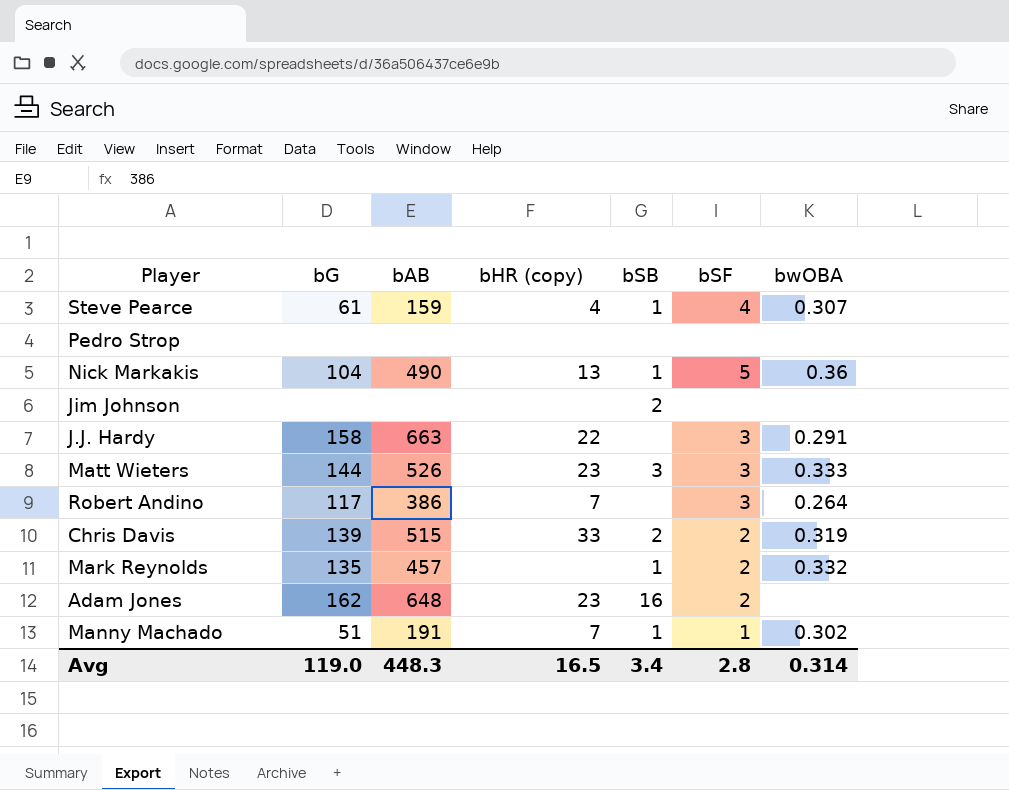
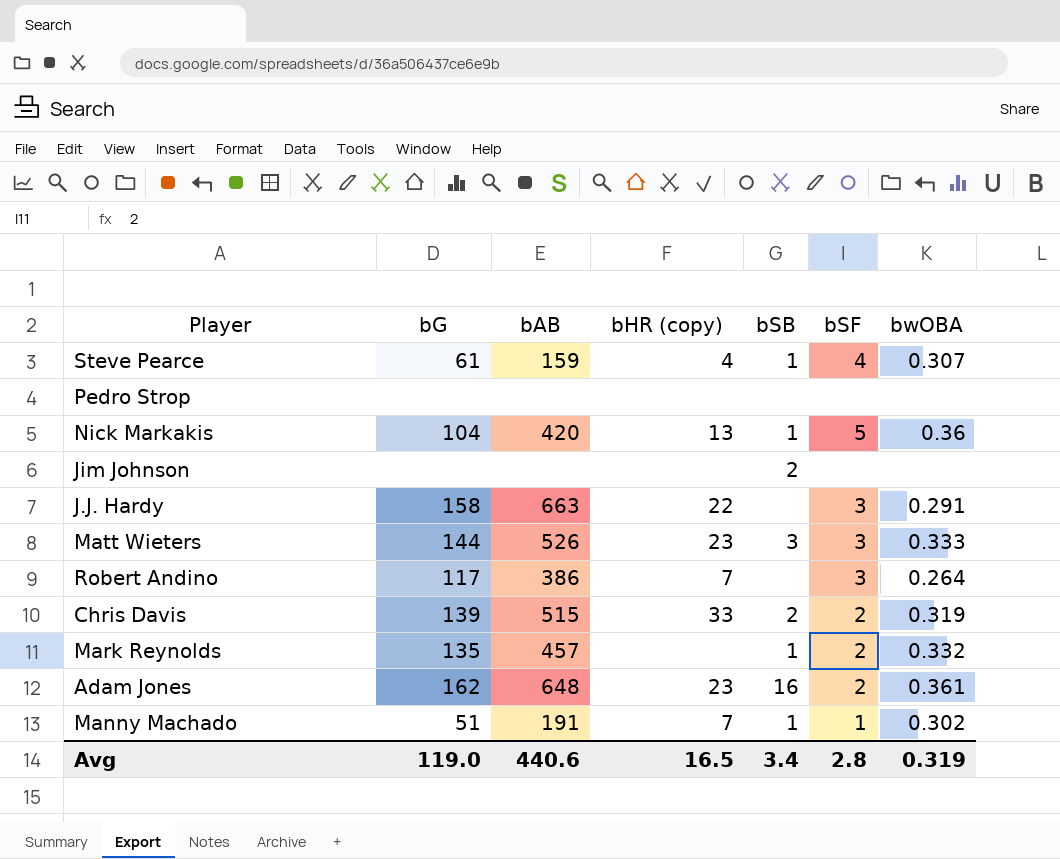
Nick Markakis | bAB: 490 -> 420
Adam Jones | bwOBA: none -> 0.361
Avg | bAB: 448.3 -> 440.6
Avg | bwOBA: 0.314 -> 0.319

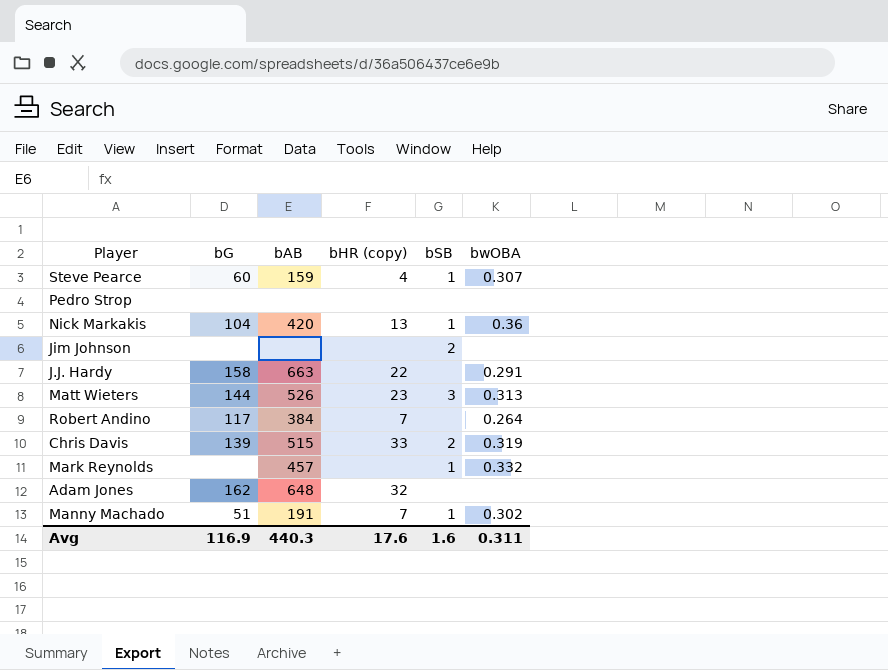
column bSF | position: 6 -> none
Steve Pearce | bG: 61 -> 60
Matt Wieters | bwOBA: 0.333 -> 0.313
Robert Andino | bAB: 386 -> 384
Mark Reynolds | bG: 135 -> none
Adam Jones | bHR (copy): 23 -> 32
Adam Jones | bSB: 16 -> none
Adam Jones | bwOBA: 0.361 -> none
Avg | bG: 119.0 -> 116.9
Avg | bAB: 440.6 -> 440.3
Avg | bHR (copy): 16.5 -> 17.6
Avg | bSB: 3.4 -> 1.6
Avg | bwOBA: 0.319 -> 0.311

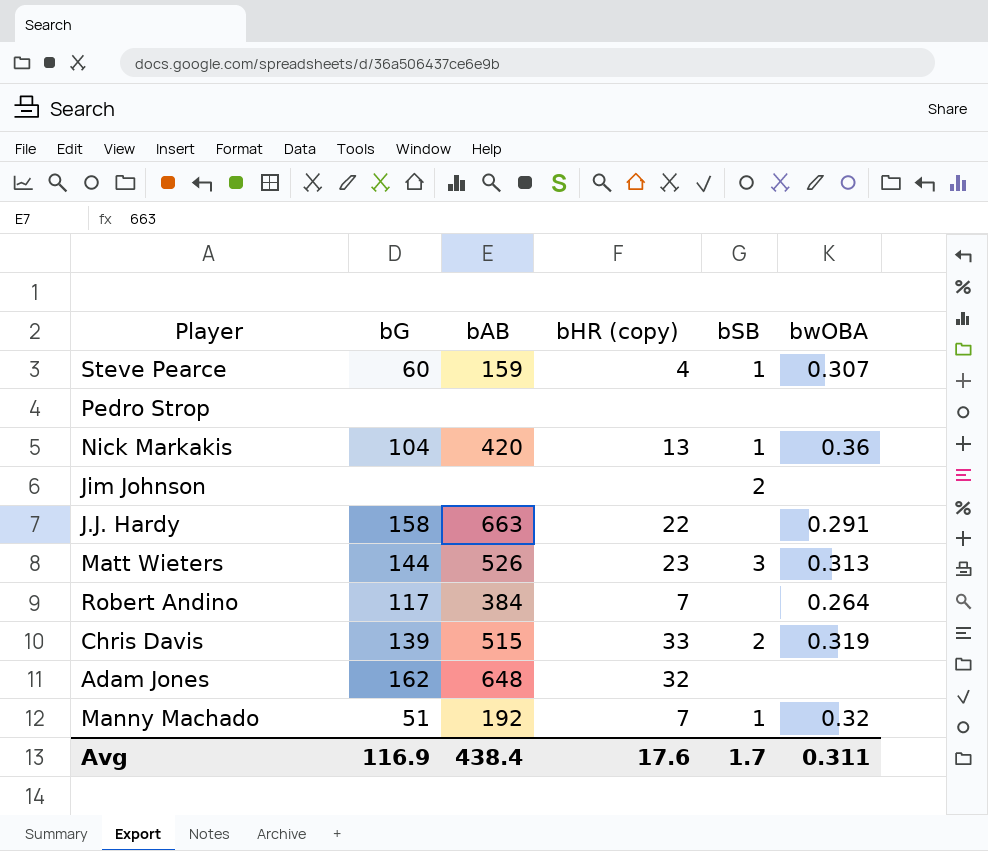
row Mark Reynolds: none | 457 | none | 1 | 0.332 -> none
Manny Machado | bAB: 191 -> 192
Manny Machado | bwOBA: 0.302 -> 0.32
Avg | bAB: 440.3 -> 438.4
Avg | bSB: 1.6 -> 1.7

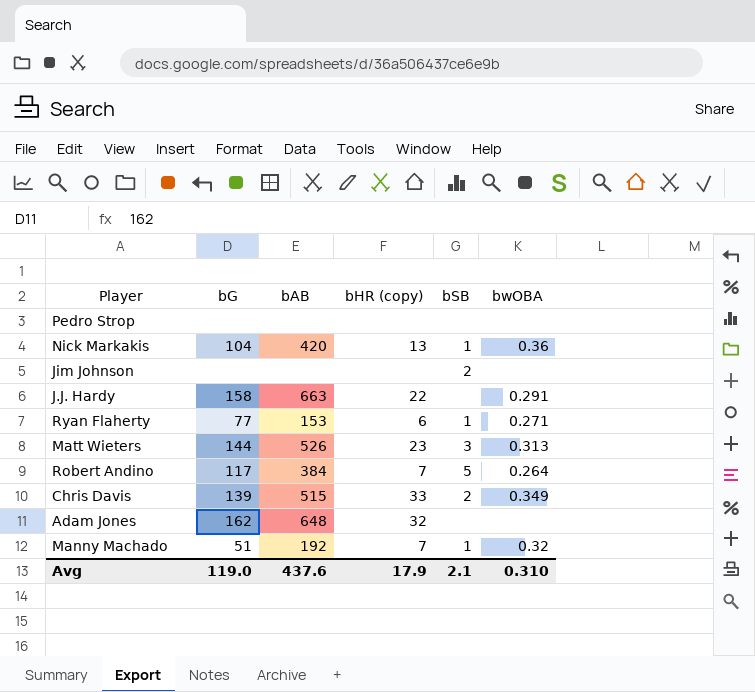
row Steve Pearce: 60 | 159 | 4 | 1 | 0.307 -> none
row Ryan Flaherty: none -> 77 | 153 | 6 | 1 | 0.271
Robert Andino | bSB: none -> 5
Chris Davis | bwOBA: 0.319 -> 0.349
Avg | bG: 116.9 -> 119.0
Avg | bAB: 438.4 -> 437.6
Avg | bHR (copy): 17.6 -> 17.9
Avg | bSB: 1.7 -> 2.1
Avg | bwOBA: 0.311 -> 0.310

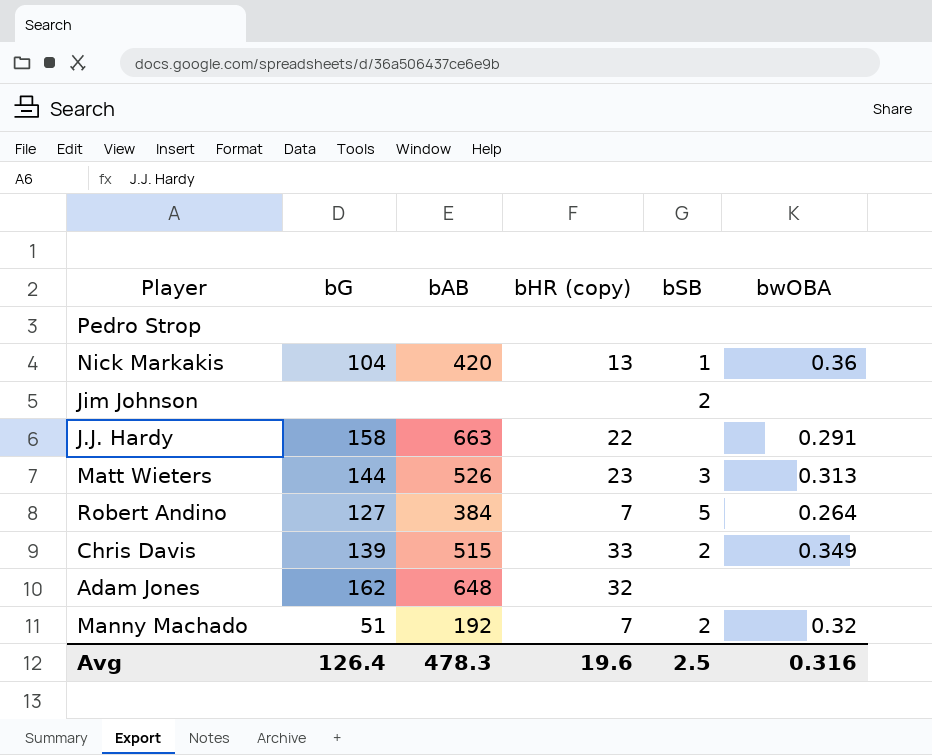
row Ryan Flaherty: 77 | 153 | 6 | 1 | 0.271 -> none
Robert Andino | bG: 117 -> 127
Manny Machado | bSB: 1 -> 2
Avg | bG: 119.0 -> 126.4
Avg | bAB: 437.6 -> 478.3
Avg | bHR (copy): 17.9 -> 19.6
Avg | bSB: 2.1 -> 2.5
Avg | bwOBA: 0.310 -> 0.316

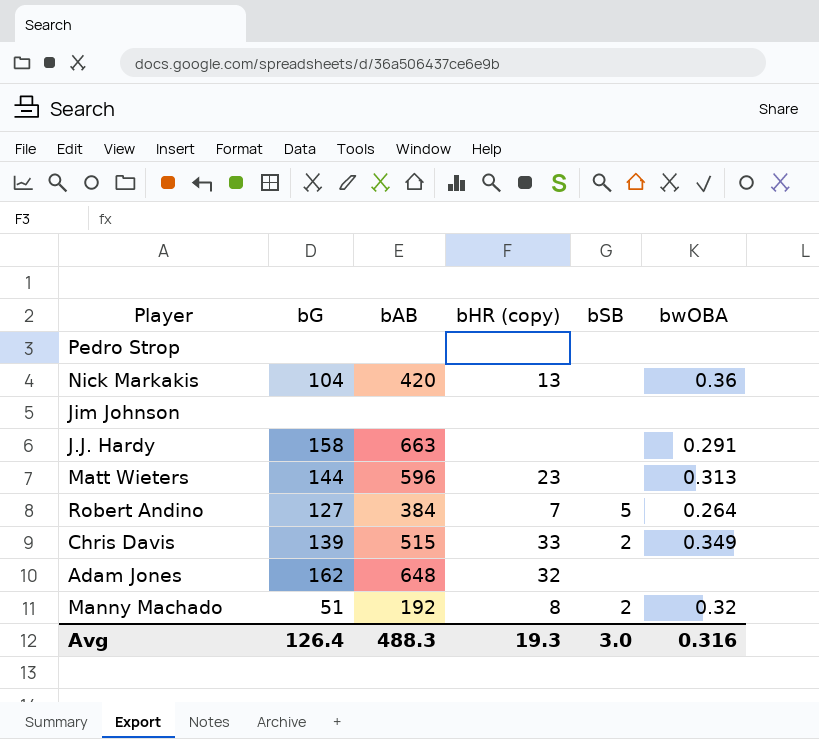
Nick Markakis | bSB: 1 -> none
Jim Johnson | bSB: 2 -> none
J.J. Hardy | bHR (copy): 22 -> none
Matt Wieters | bAB: 526 -> 596
Matt Wieters | bSB: 3 -> none
Manny Machado | bHR (copy): 7 -> 8
Avg | bAB: 478.3 -> 488.3
Avg | bHR (copy): 19.6 -> 19.3
Avg | bSB: 2.5 -> 3.0

